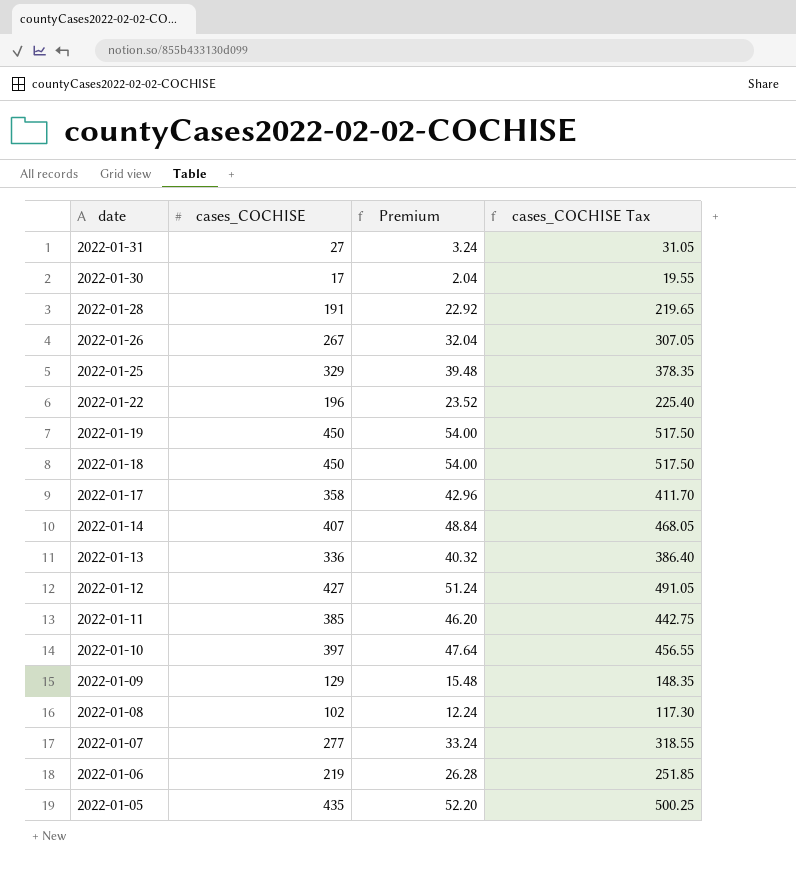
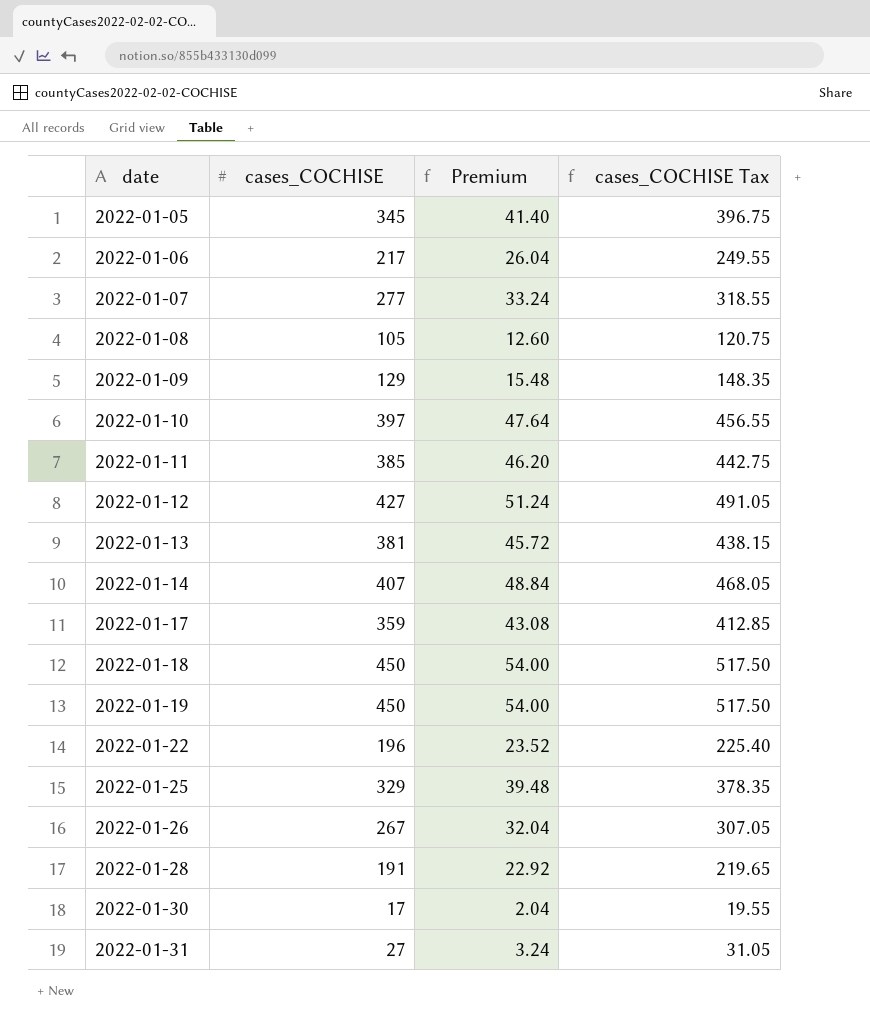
row order: date descending -> date ascending
2022-01-05 | cases_COCHISE: 435 -> 345
2022-01-05 | Premium: 52.20 -> 41.40
2022-01-05 | cases_COCHISE Tax: 500.25 -> 396.75
2022-01-06 | cases_COCHISE: 219 -> 217
2022-01-06 | Premium: 26.28 -> 26.04
2022-01-06 | cases_COCHISE Tax: 251.85 -> 249.55
2022-01-08 | cases_COCHISE: 102 -> 105
2022-01-08 | Premium: 12.24 -> 12.60
2022-01-08 | cases_COCHISE Tax: 117.30 -> 120.75
2022-01-13 | cases_COCHISE: 336 -> 381
2022-01-13 | Premium: 40.32 -> 45.72
2022-01-13 | cases_COCHISE Tax: 386.40 -> 438.15
2022-01-17 | cases_COCHISE: 358 -> 359
2022-01-17 | Premium: 42.96 -> 43.08
2022-01-17 | cases_COCHISE Tax: 411.70 -> 412.85

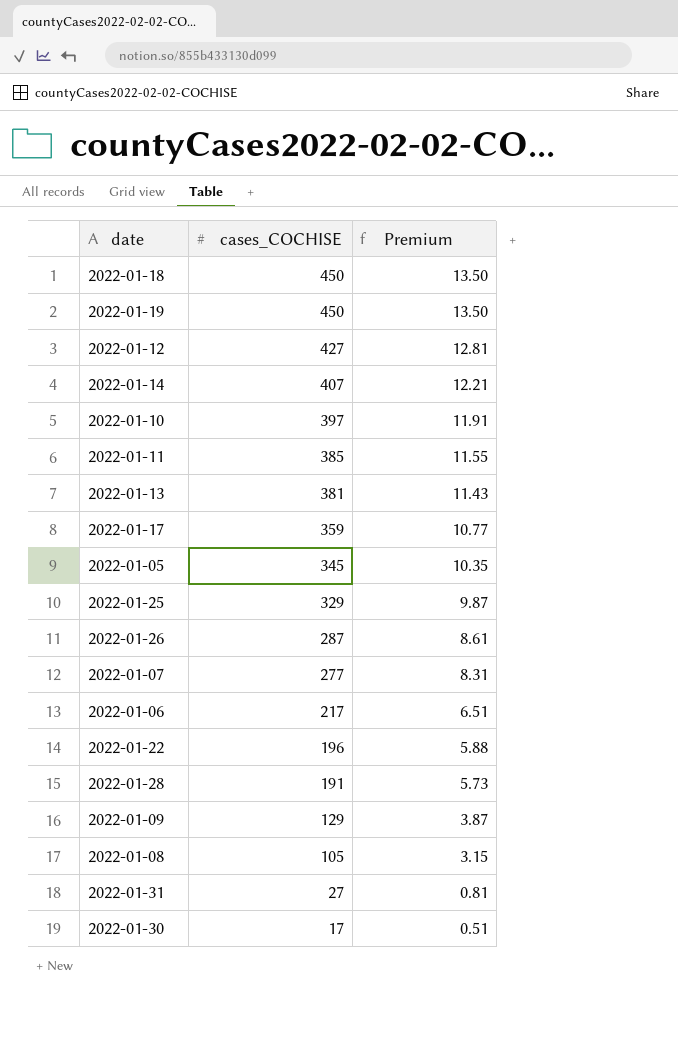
row order: date ascending -> cases_COCHISE descending
column cases_COCHISE Tax | formula: [cases_COCHISE] * 1.15 -> none
column Premium | formula: [cases_COCHISE] * 0.12 -> [cases_COCHISE] * 0.03
2022-01-26 | cases_COCHISE: 267 -> 287

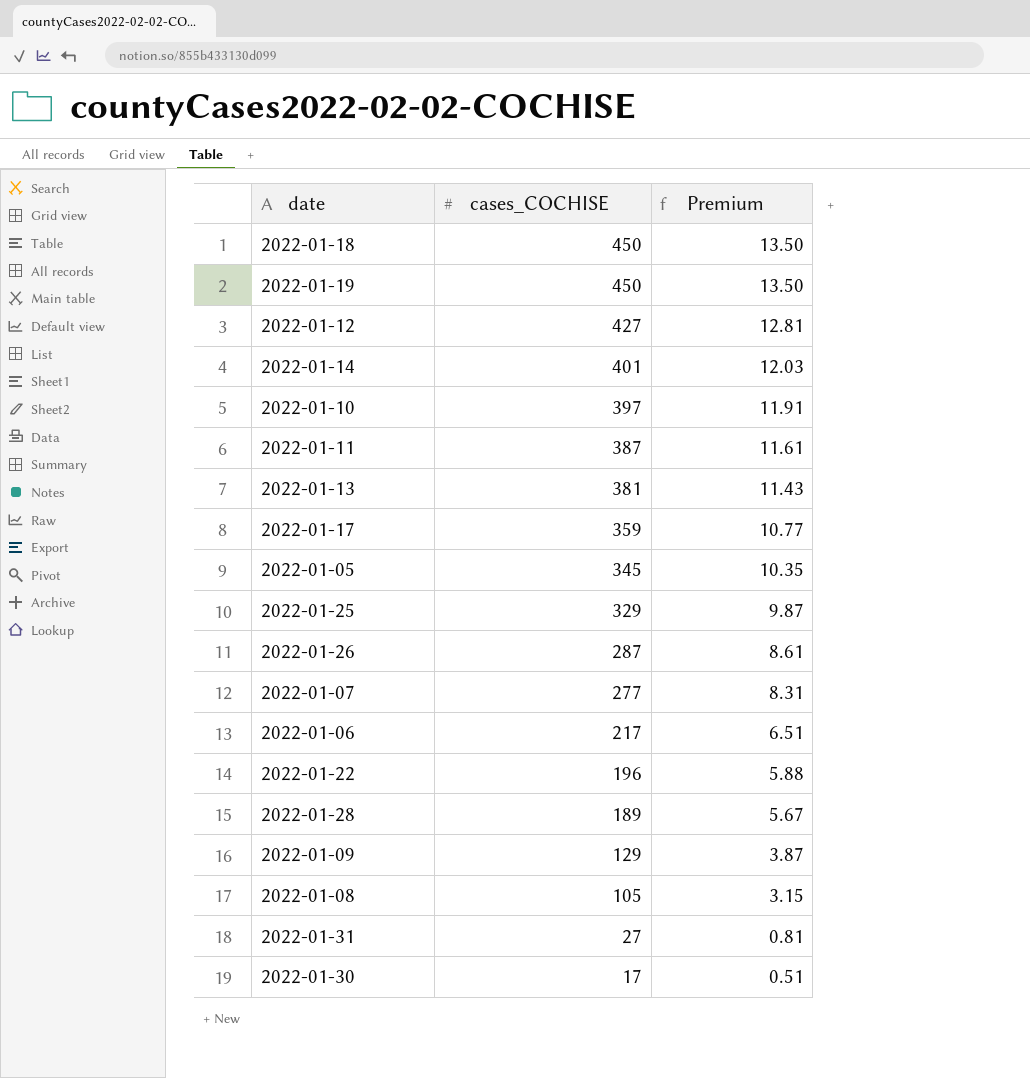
2022-01-14 | cases_COCHISE: 407 -> 401
2022-01-14 | Premium: 12.21 -> 12.03
2022-01-11 | cases_COCHISE: 385 -> 387
2022-01-11 | Premium: 11.55 -> 11.61
2022-01-28 | cases_COCHISE: 191 -> 189
2022-01-28 | Premium: 5.73 -> 5.67

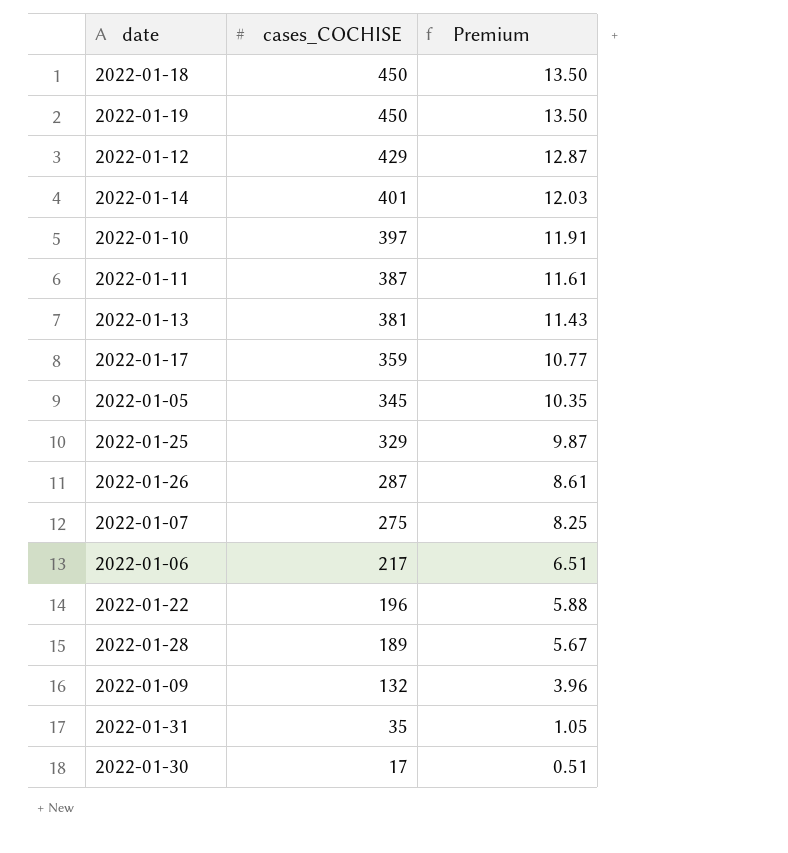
row 2022-01-08: 105 | 3.15 -> none
2022-01-12 | cases_COCHISE: 427 -> 429
2022-01-12 | Premium: 12.81 -> 12.87
2022-01-07 | cases_COCHISE: 277 -> 275
2022-01-07 | Premium: 8.31 -> 8.25
2022-01-09 | cases_COCHISE: 129 -> 132
2022-01-09 | Premium: 3.87 -> 3.96
2022-01-31 | cases_COCHISE: 27 -> 35
2022-01-31 | Premium: 0.81 -> 1.05

